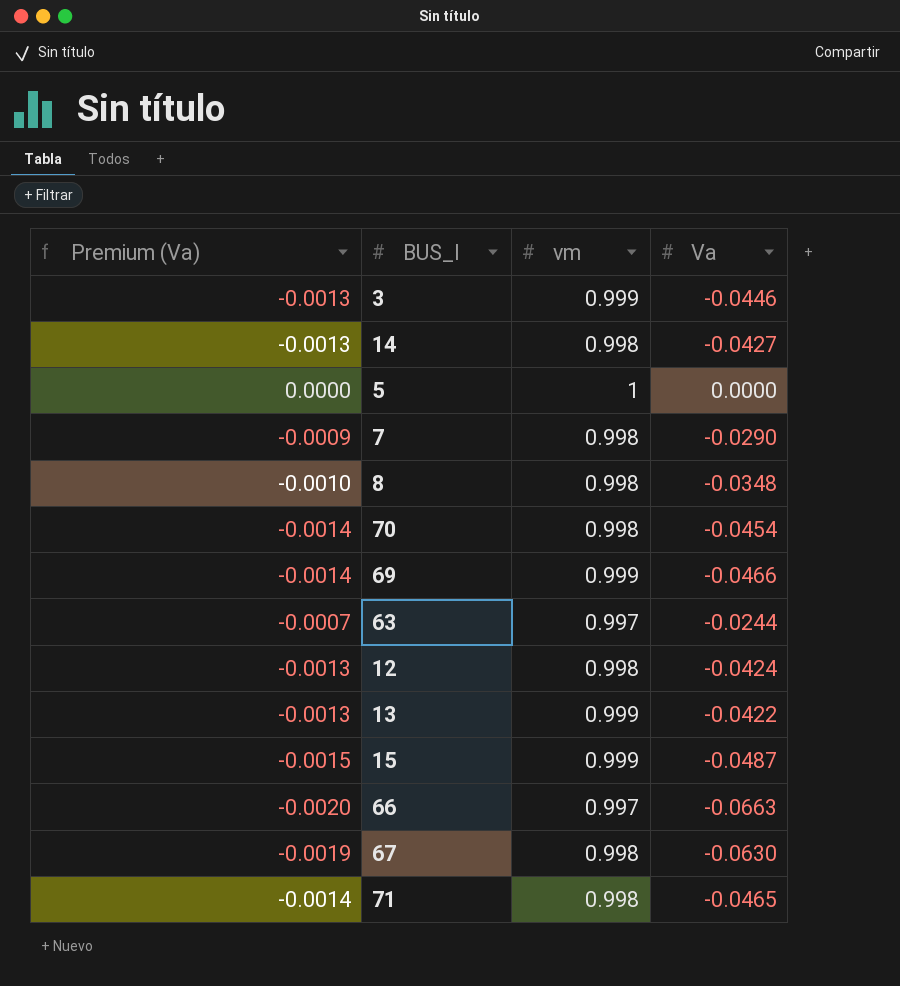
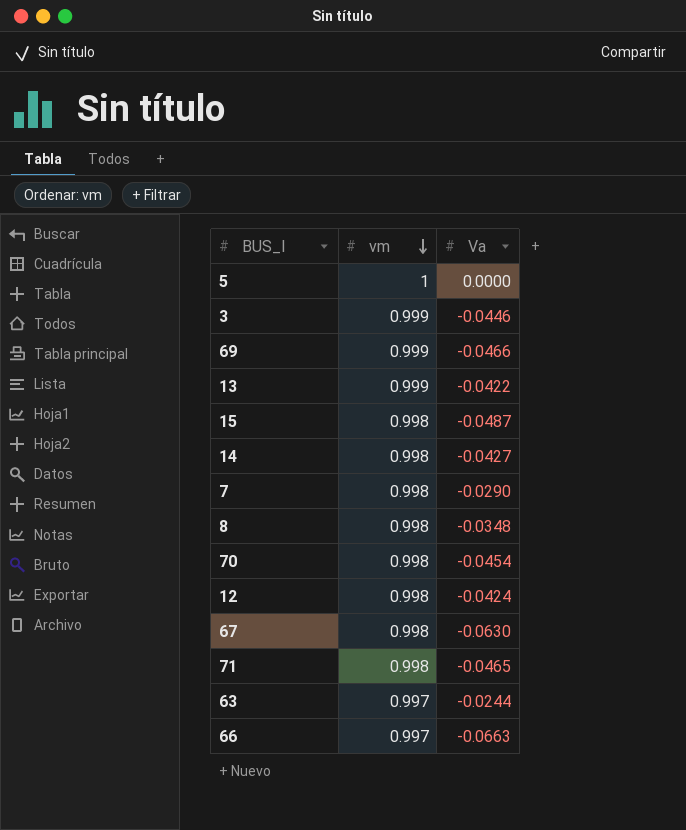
row order: none -> vm descending
column Premium (Va) | formula: [Va] * 0.03 -> none
15 | vm: 0.999 -> 0.998

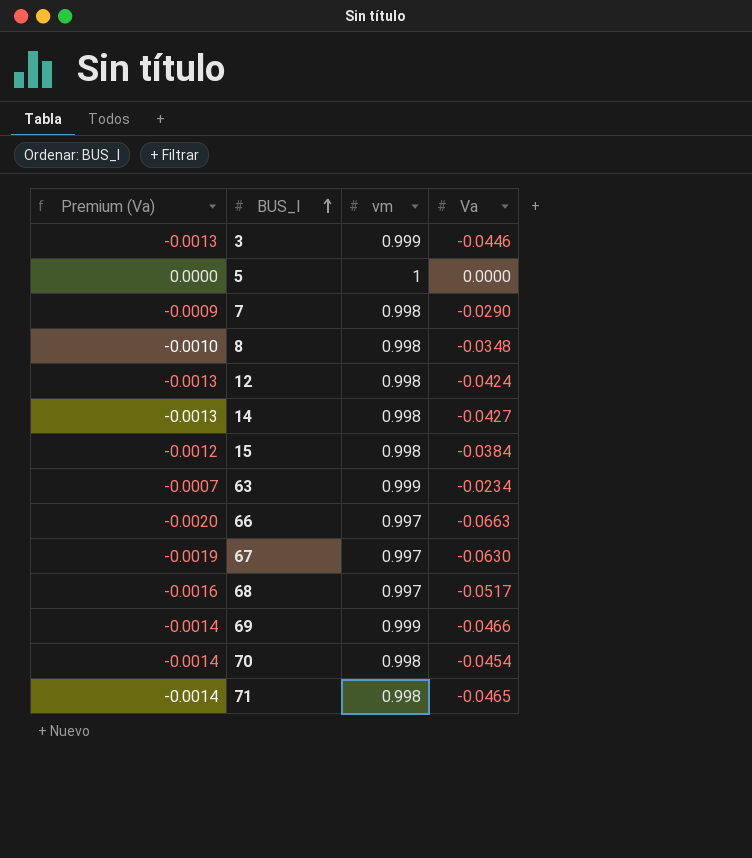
row order: vm descending -> BUS_I ascending
column Premium (Va) | formula: none -> [Va] * 0.03
row 13: 0.999 | -0.0422 -> none
15 | Va: -0.0487 -> -0.0384
63 | vm: 0.997 -> 0.999
63 | Va: -0.0244 -> -0.0234
67 | vm: 0.998 -> 0.997
row 68: none -> -0.0016 | 0.997 | -0.0517

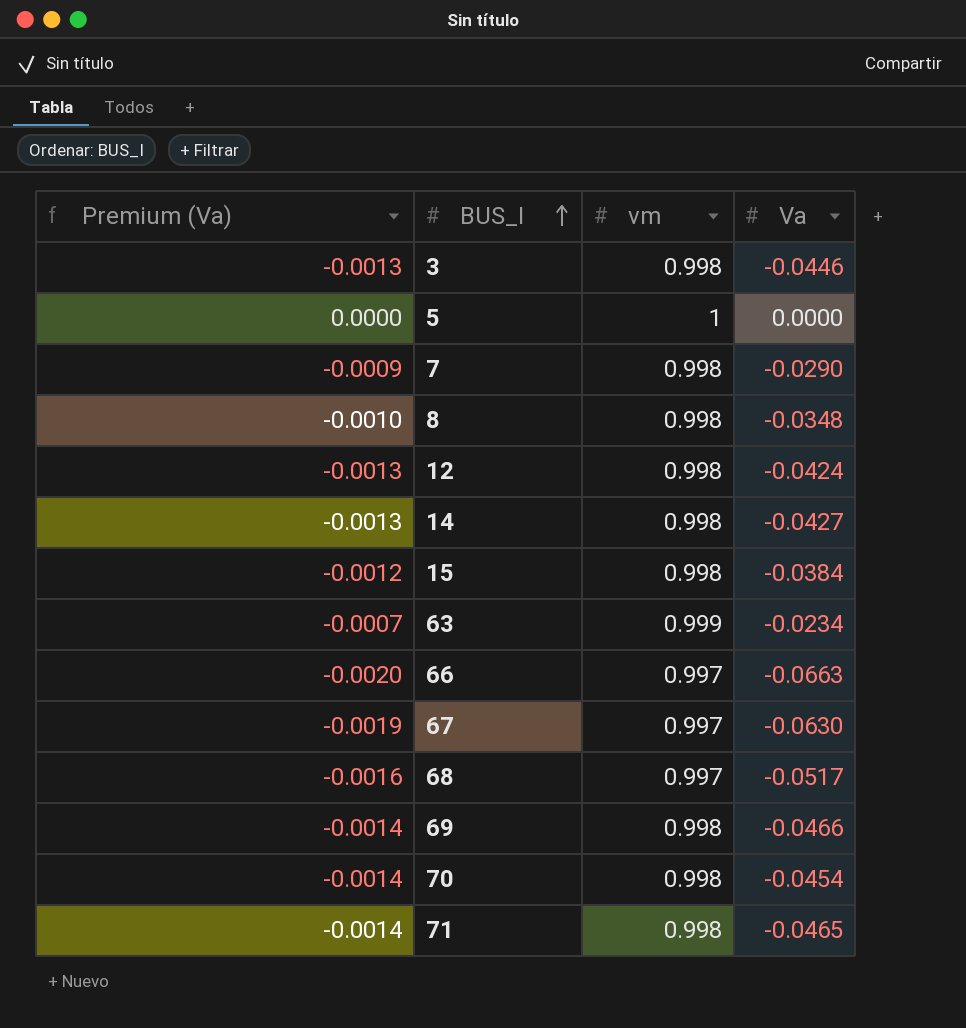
3 | vm: 0.999 -> 0.998
69 | vm: 0.999 -> 0.998

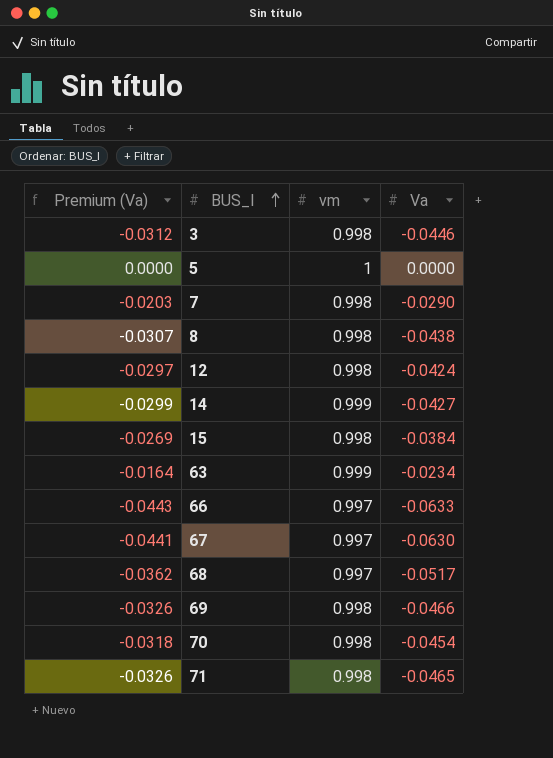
column Premium (Va) | formula: [Va] * 0.03 -> [Va] * 0.7
8 | Va: -0.0348 -> -0.0438
14 | vm: 0.998 -> 0.999
66 | Va: -0.0663 -> -0.0633

